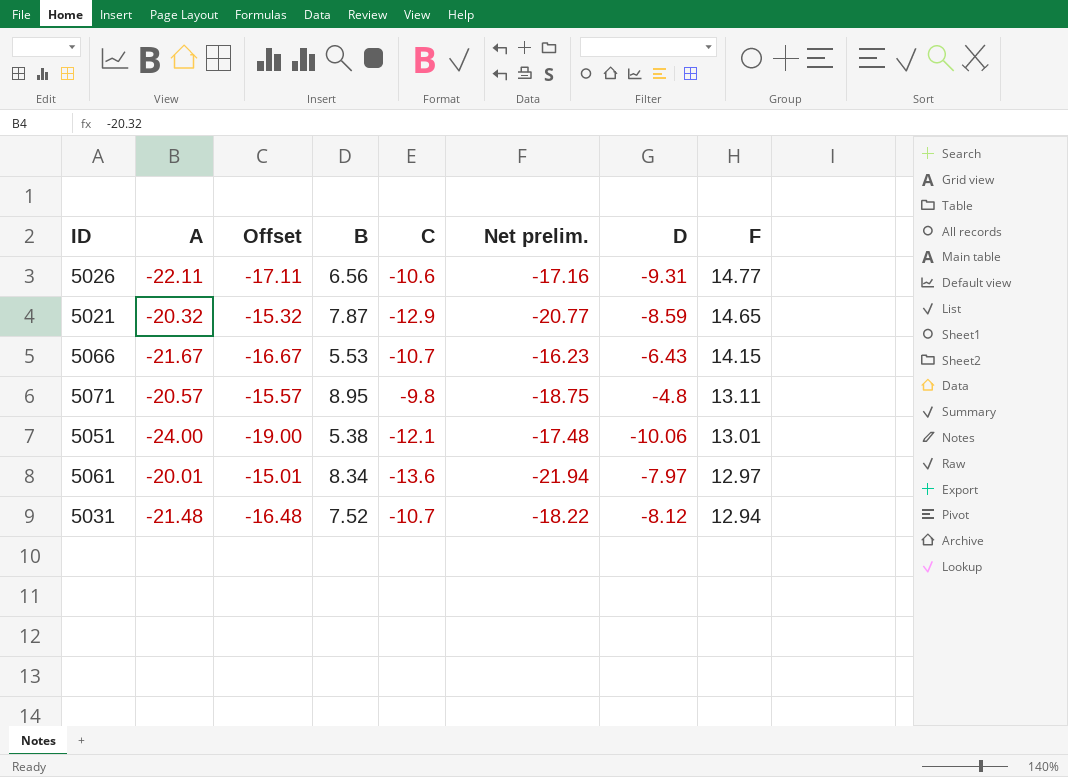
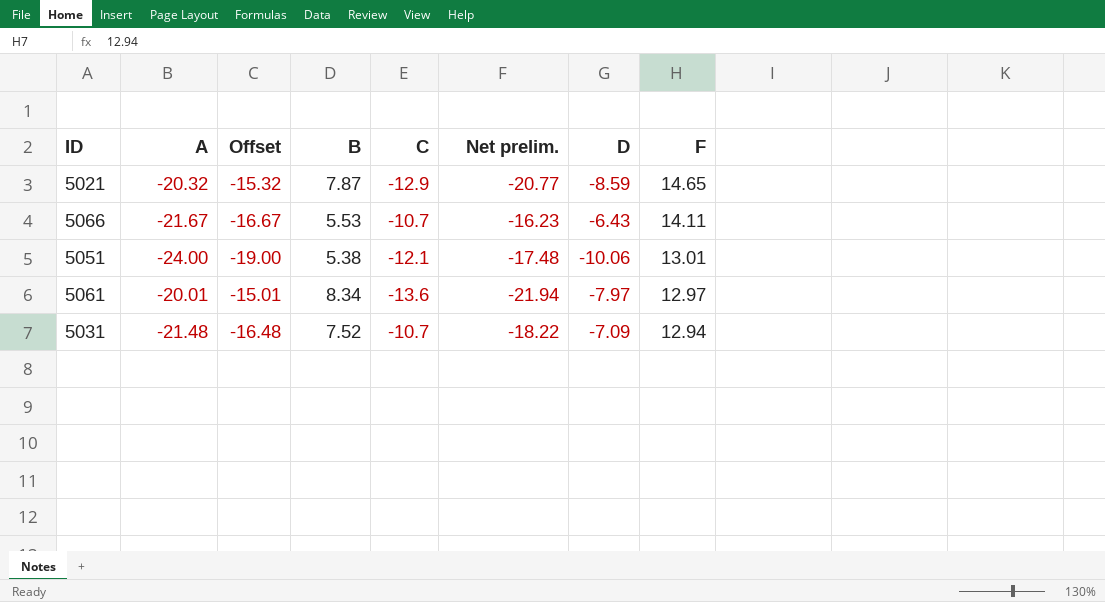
row 5026: -22.11 | -17.11 | 6.56 | -10.6 | -17.16 | -9.31 | 14.77 -> none
row 5071: -20.57 | -15.57 | 8.95 | -9.8 | -18.75 | -4.8 | 13.11 -> none
5066 | F: 14.15 -> 14.11
5031 | D: -8.12 -> -7.09

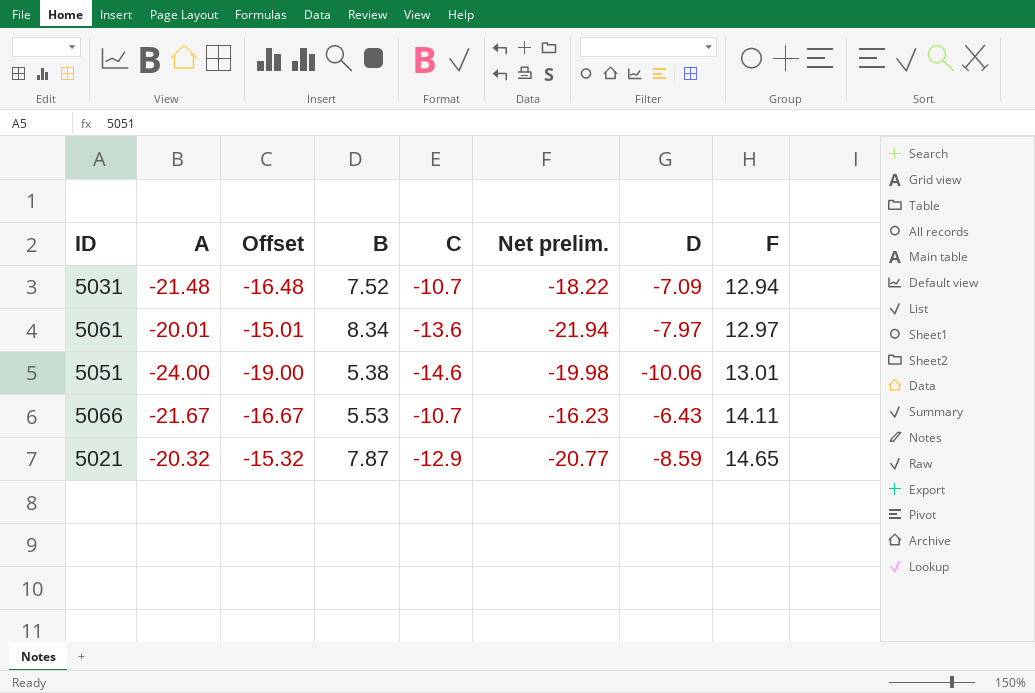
row order: F descending -> F ascending
5051 | C: -12.1 -> -14.6
5051 | Net prelim.: -17.48 -> -19.98

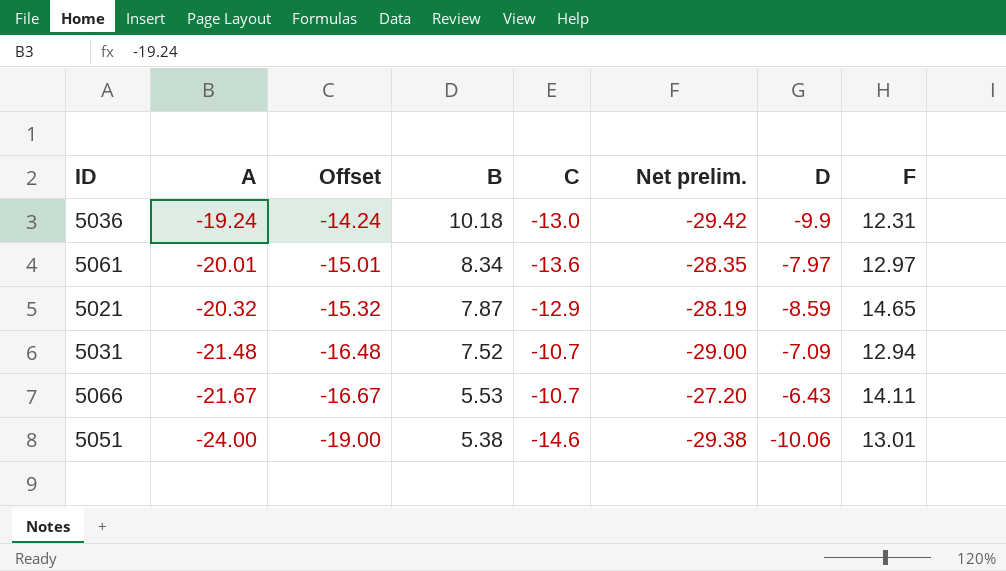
row order: F ascending -> A descending
column Net prelim. | formula: [C] - [B] -> [A] - [B]
row 5036: none -> -19.24 | -14.24 | 10.18 | -13.0 | -29.42 | -9.9 | 12.31

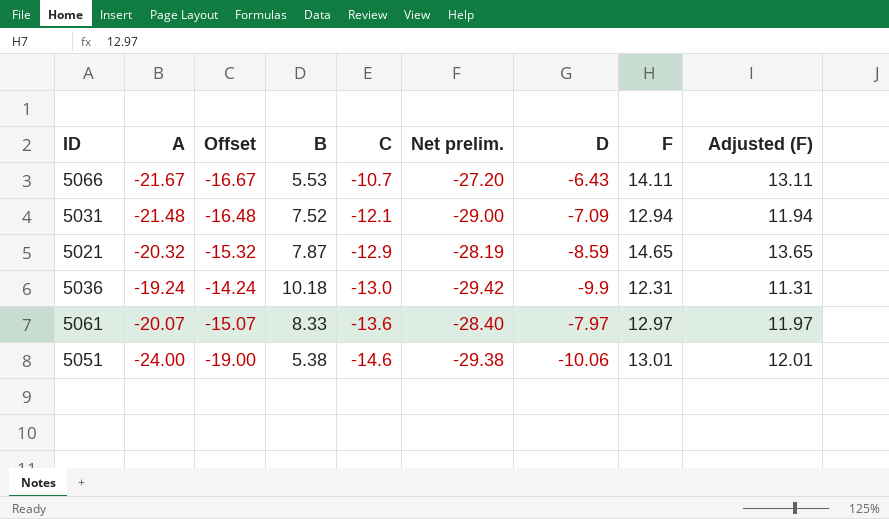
row order: A descending -> C descending
column Adjusted (F) | formula: none -> [F] - 1
5031 | C: -10.7 -> -12.1
5061 | A: -20.01 -> -20.07
5061 | Offset: -15.01 -> -15.07
5061 | B: 8.34 -> 8.33
5061 | Net prelim.: -28.35 -> -28.40

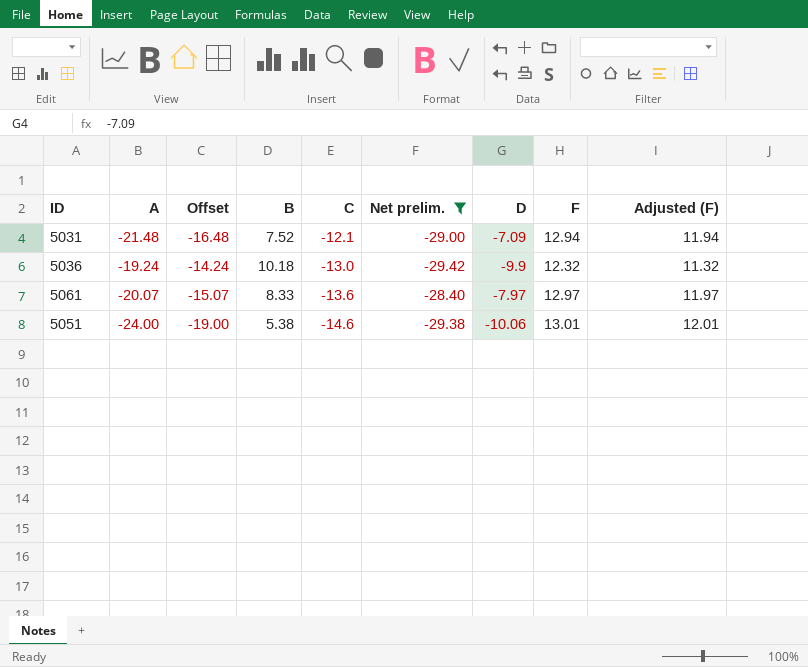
filter: none -> Net prelim. <= -28.40
5036 | F: 12.31 -> 12.32
5036 | Adjusted (F): 11.31 -> 11.32

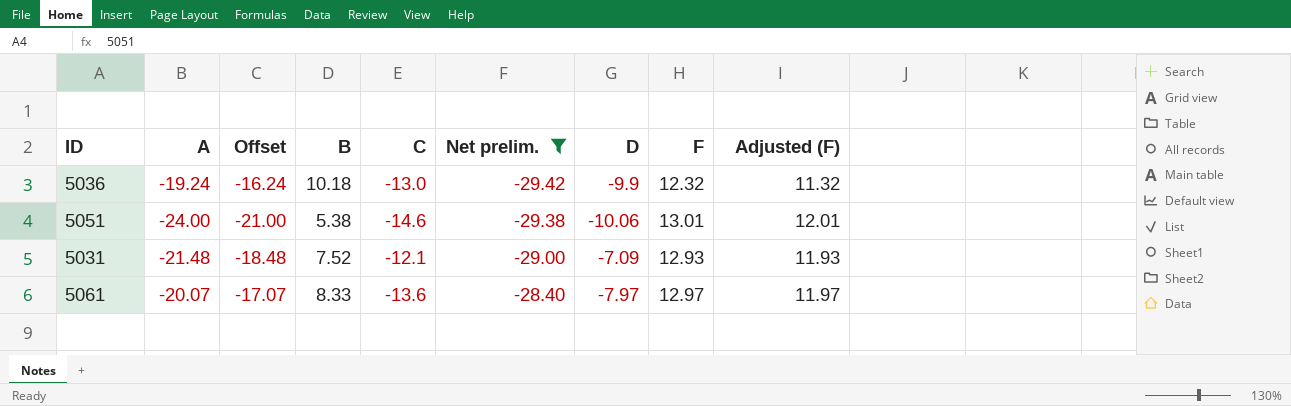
row order: C descending -> Net prelim. ascending
column Offset | formula: [A] + 5 -> [A] + 3
5031 | F: 12.94 -> 12.93
5031 | Adjusted (F): 11.94 -> 11.93

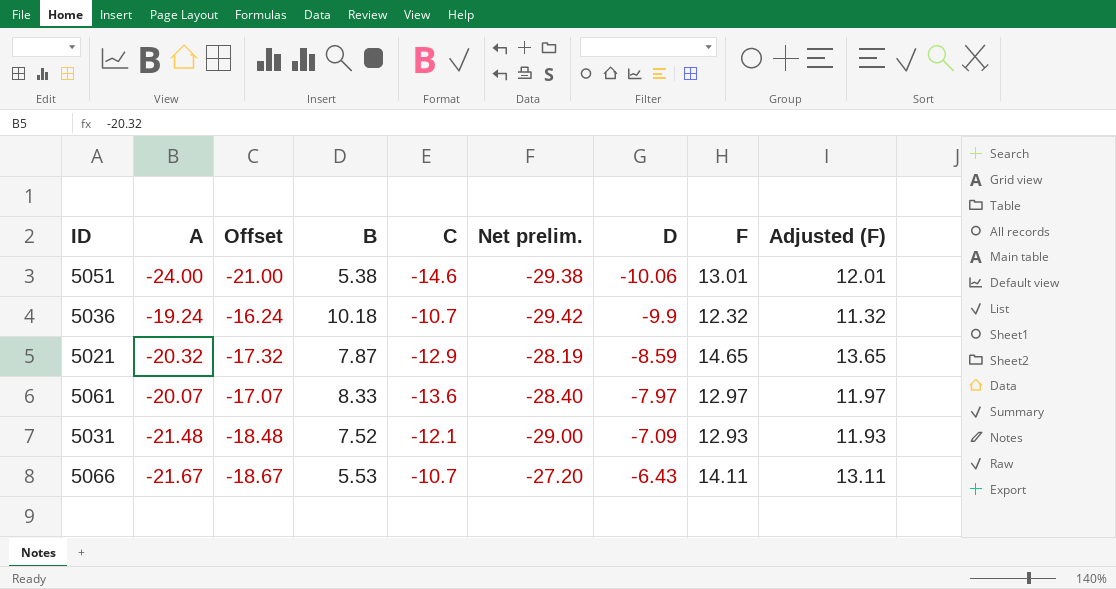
filter: Net prelim. <= -28.40 -> none
row order: Net prelim. ascending -> D ascending
5036 | C: -13.0 -> -10.7

